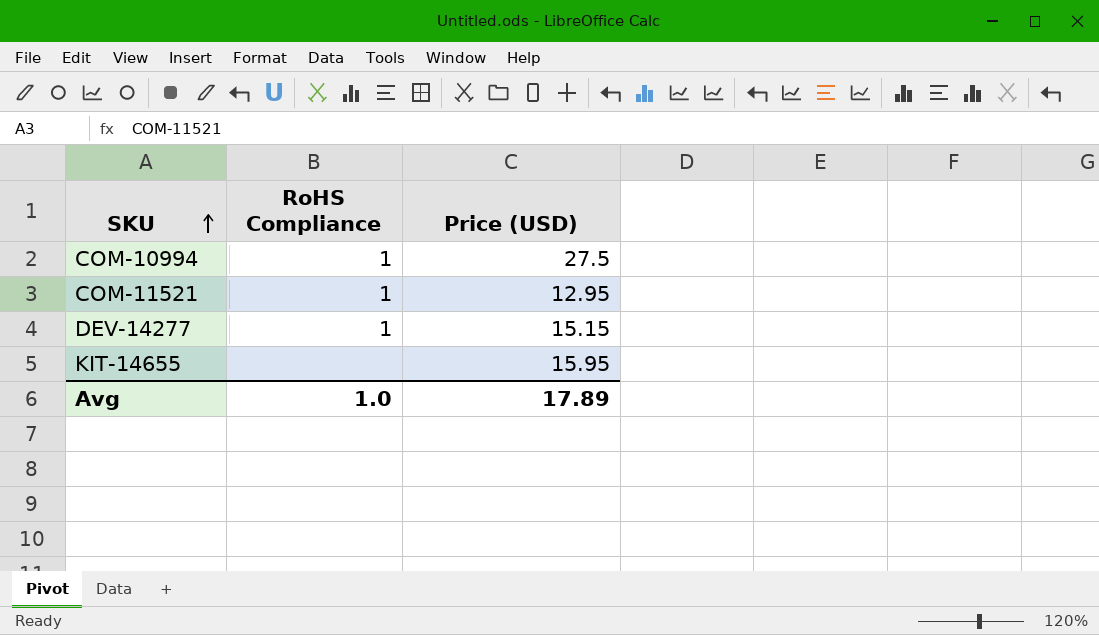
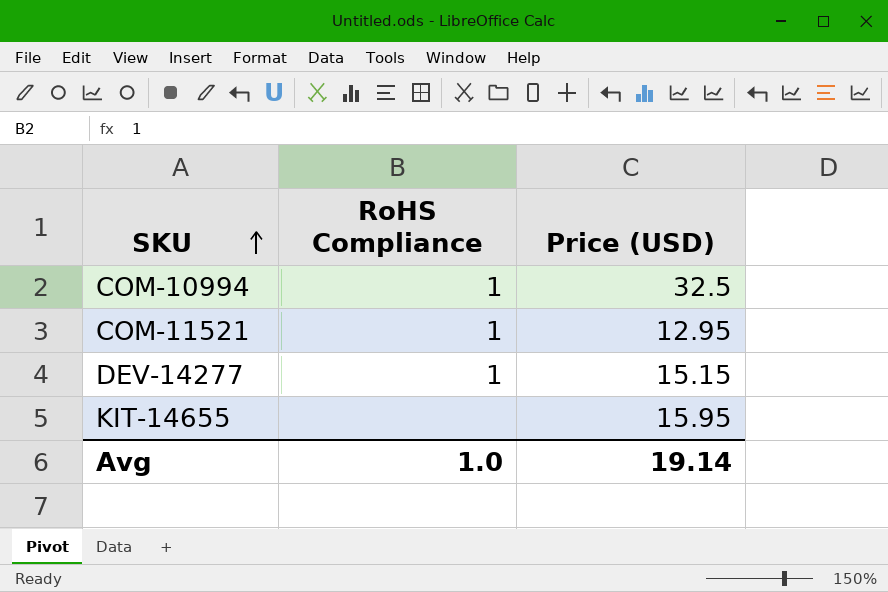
COM-10994 | Price (USD): 27.5 -> 32.5
Avg | Price (USD): 17.89 -> 19.14

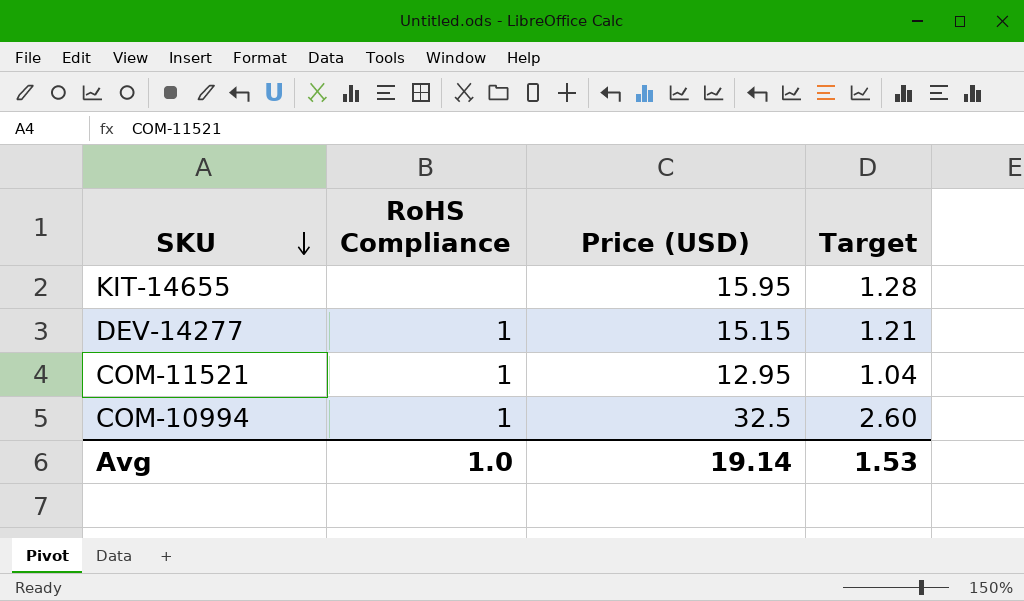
row order: SKU ascending -> SKU descending
column Target | formula: none -> [Price (USD)] * 0.08

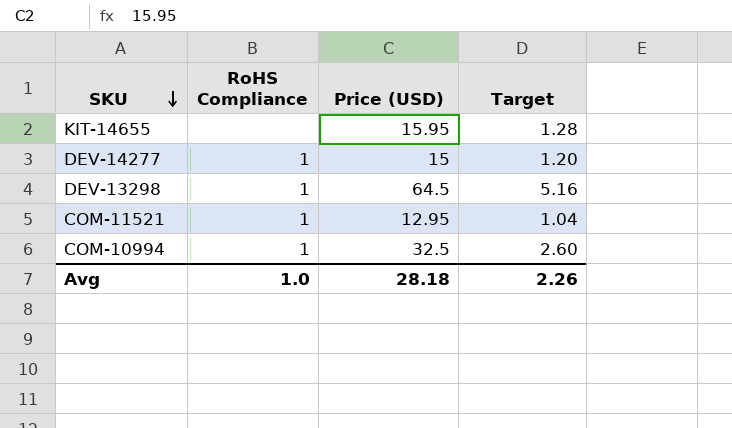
DEV-14277 | Price (USD): 15.15 -> 15
DEV-14277 | Target: 1.21 -> 1.20
row DEV-13298: none -> 1 | 64.5 | 5.16
Avg | Price (USD): 19.14 -> 28.18
Avg | Target: 1.53 -> 2.26

